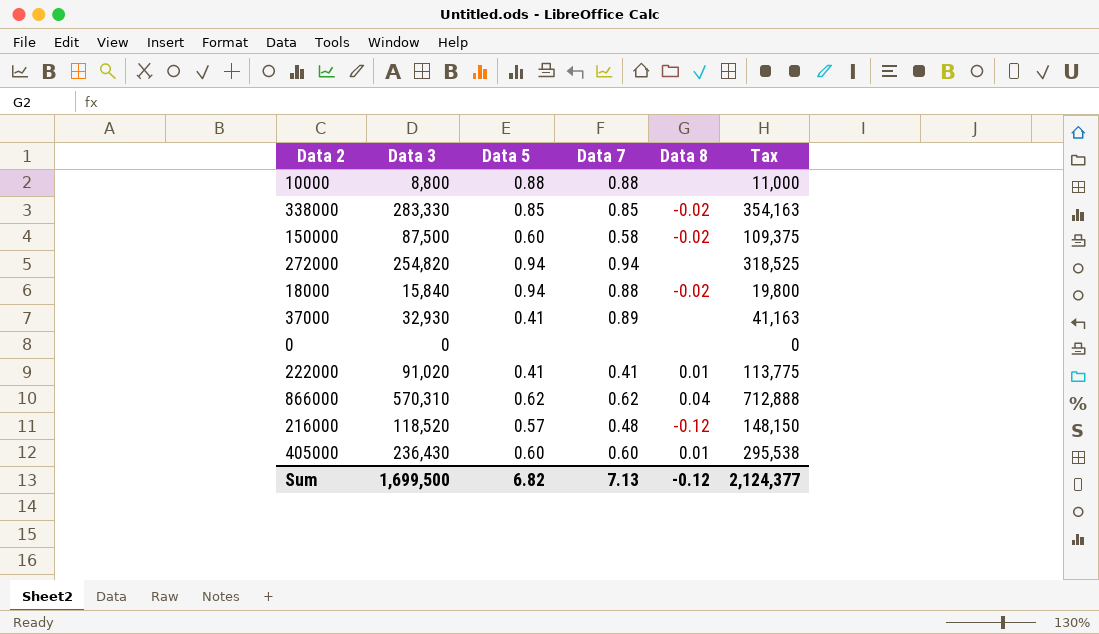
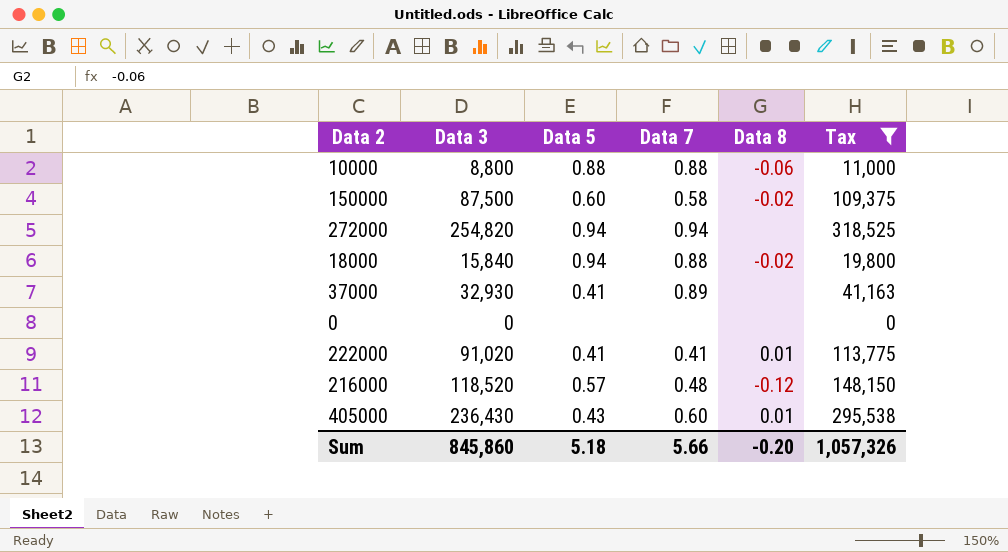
filter: none -> Tax <= 318,525
10000 | Data 8: none -> -0.06
405000 | Data 5: 0.60 -> 0.43
Sum | Data 3: 1,699,500 -> 845,860
Sum | Data 5: 6.82 -> 5.18
Sum | Data 7: 7.13 -> 5.66
Sum | Data 8: -0.12 -> -0.20
Sum | Tax: 2,124,377 -> 1,057,326

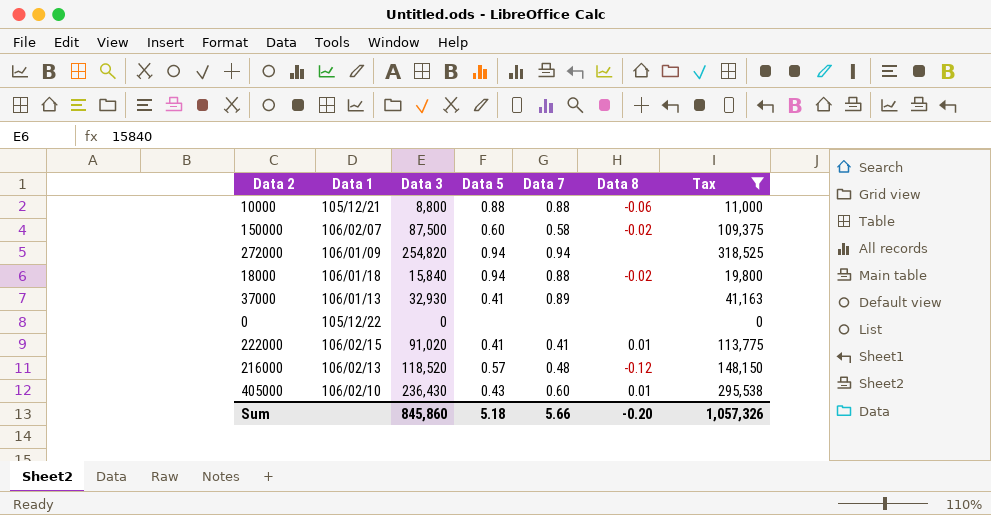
column Data 1 | position: none -> 2

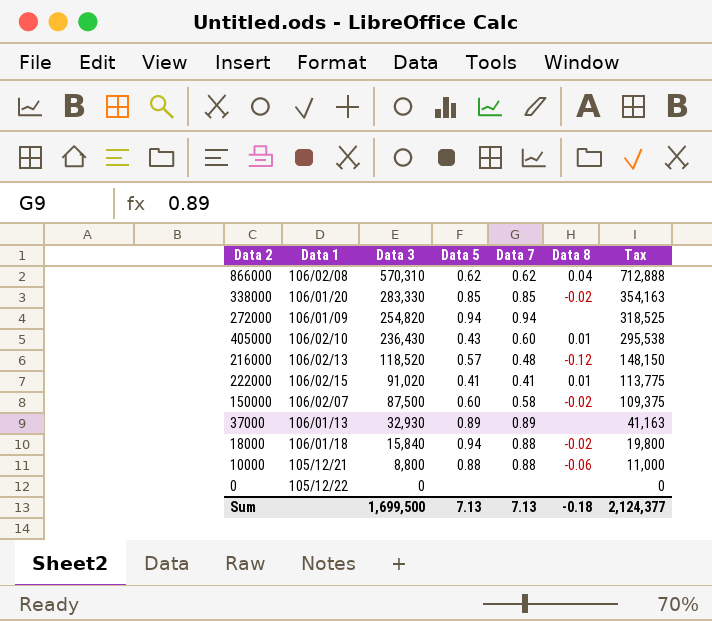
filter: Tax <= 318,525 -> none
row order: none -> Data 3 descending
37000 | Data 5: 0.41 -> 0.89
Sum | Data 3: 845,860 -> 1,699,500
Sum | Data 5: 5.18 -> 7.13
Sum | Data 7: 5.66 -> 7.13
Sum | Data 8: -0.20 -> -0.18
Sum | Tax: 1,057,326 -> 2,124,377

